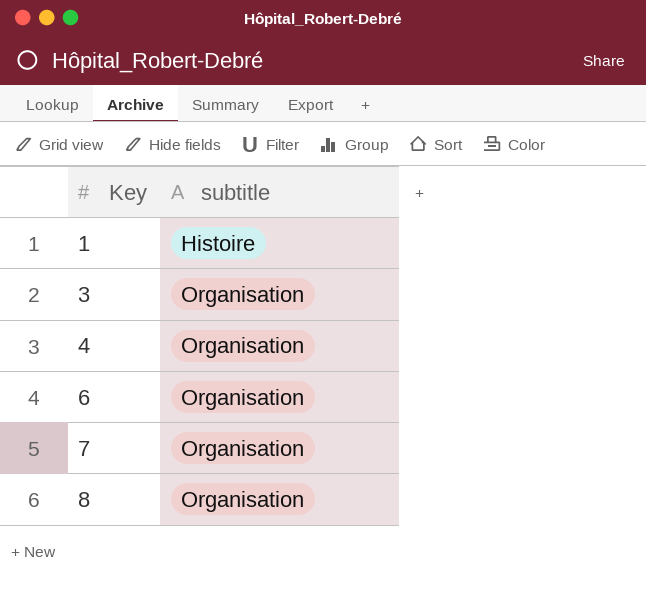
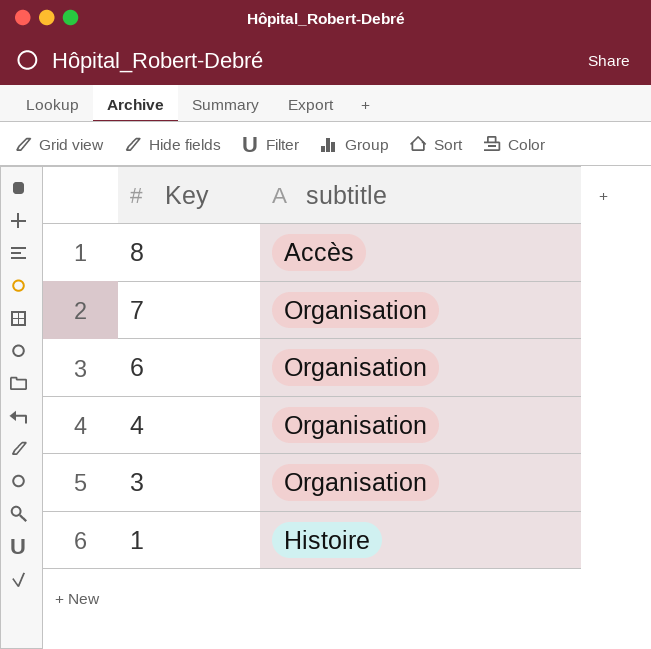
row order: Key ascending -> Key descending
8 | subtitle: Organisation -> Accès

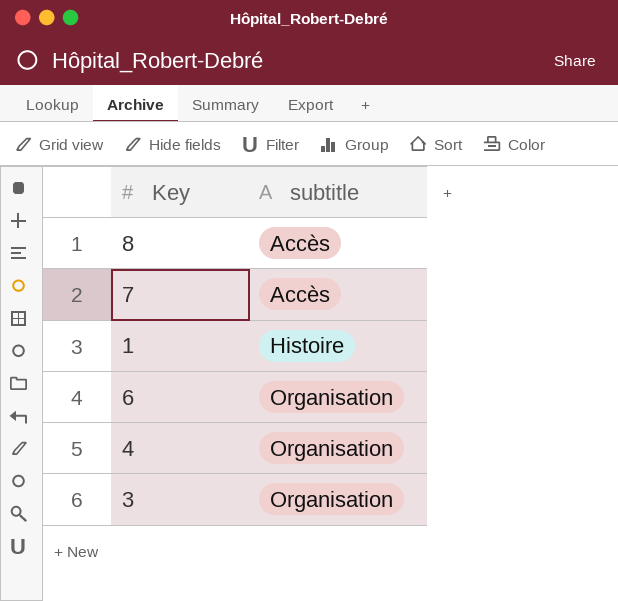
row order: Key descending -> subtitle ascending
7 | subtitle: Organisation -> Accès

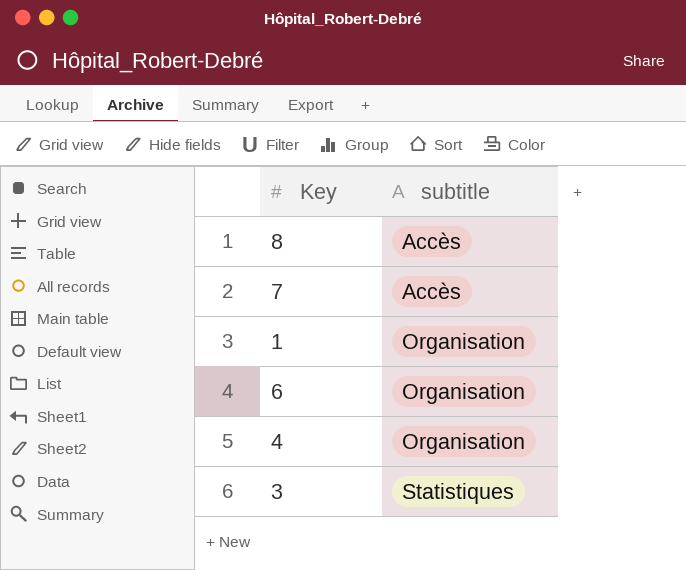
1 | subtitle: Histoire -> Organisation
3 | subtitle: Organisation -> Statistiques

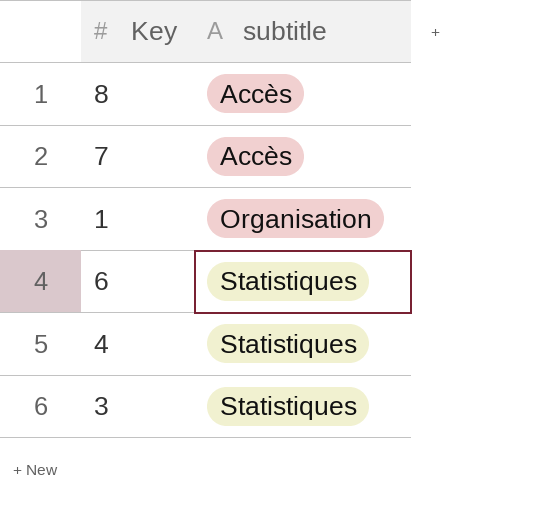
6 | subtitle: Organisation -> Statistiques
4 | subtitle: Organisation -> Statistiques

